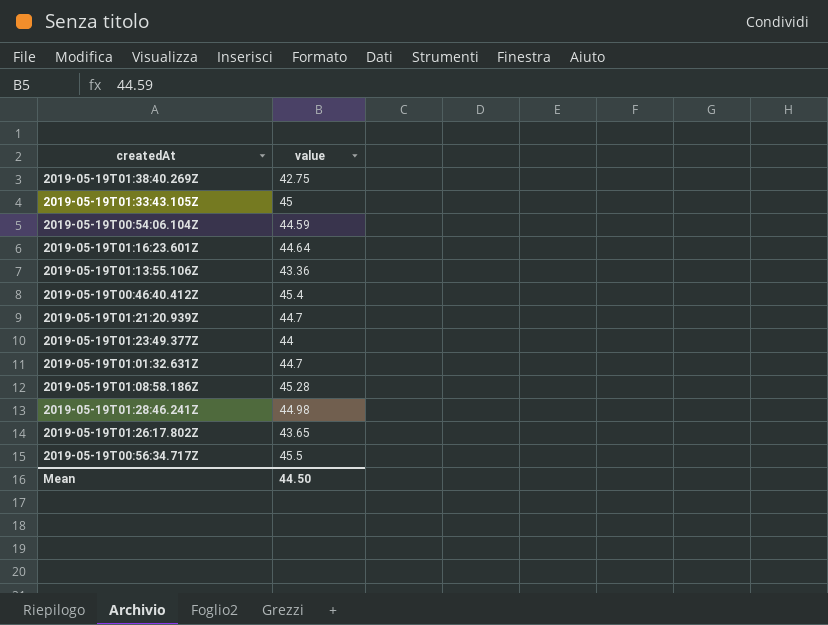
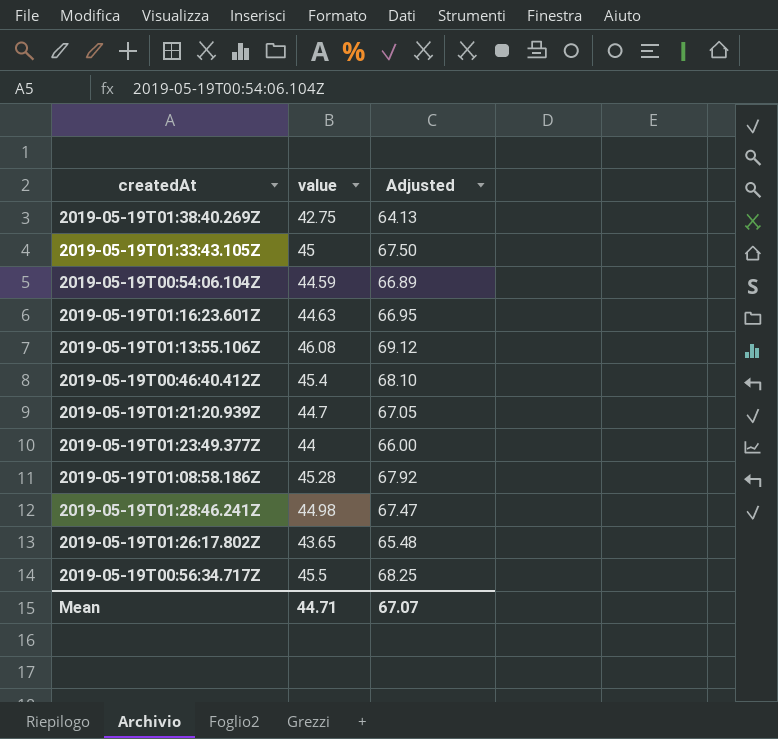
column Adjusted | formula: none -> [value] * 1.5
row 2019-05-19T01:01:32.631Z: 44.7 -> none
2019-05-19T01:16:23.601Z | value: 44.64 -> 44.63
2019-05-19T01:13:55.106Z | value: 43.36 -> 46.08
Mean | value: 44.50 -> 44.71

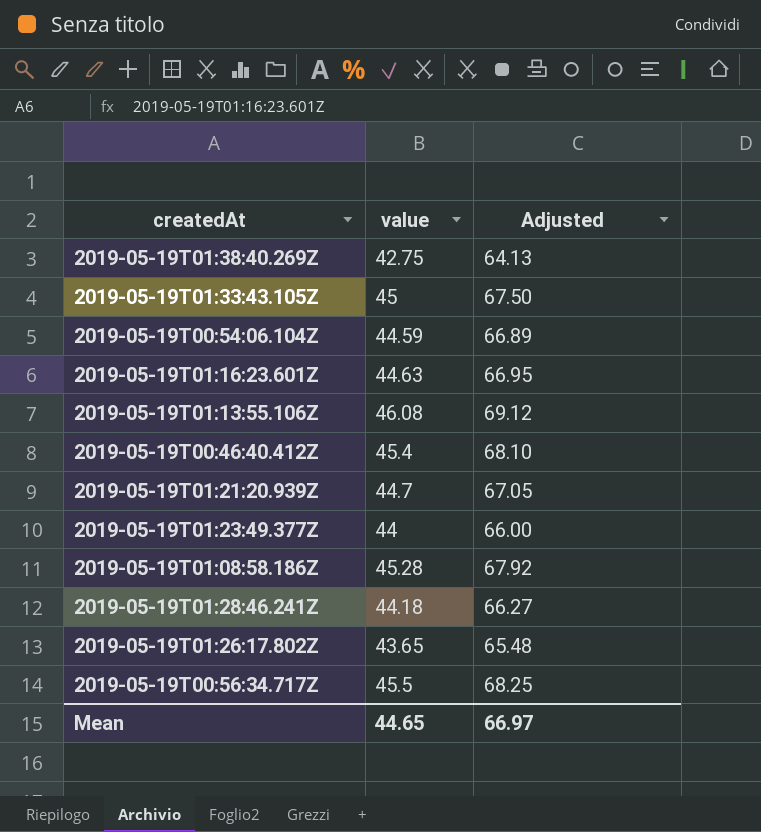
2019-05-19T01:28:46.241Z | value: 44.98 -> 44.18
2019-05-19T01:28:46.241Z | Adjusted: 67.47 -> 66.27
Mean | value: 44.71 -> 44.65
Mean | Adjusted: 67.07 -> 66.97

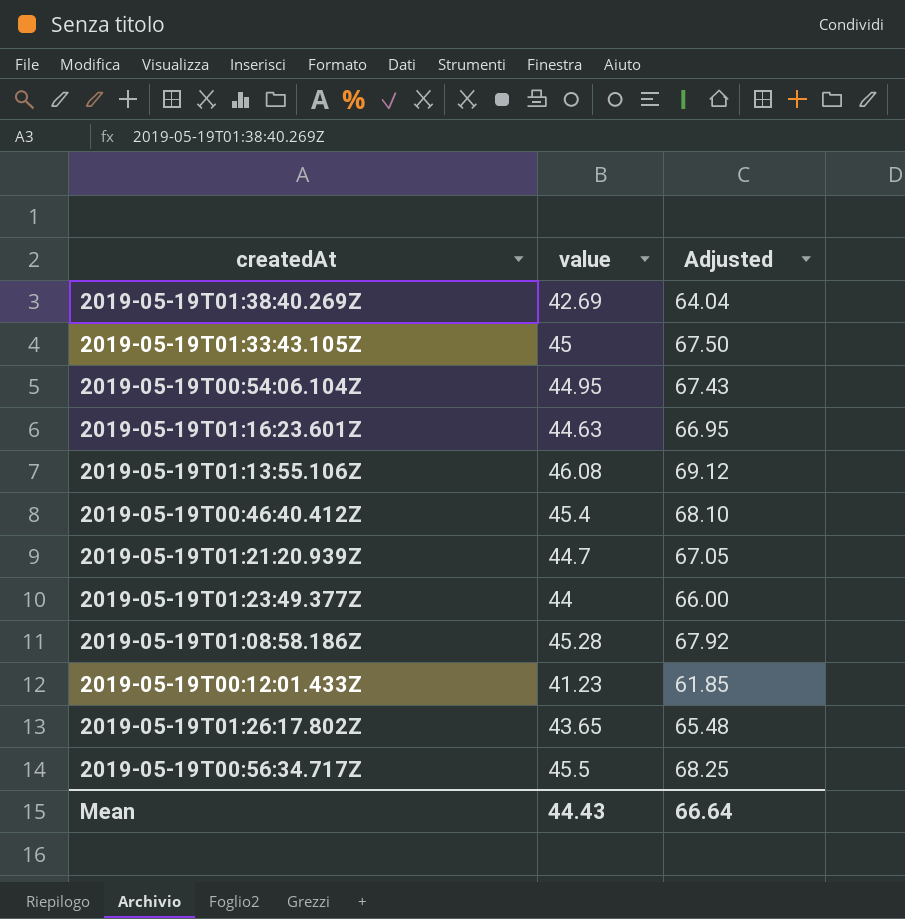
row 2019-05-19T01:28:46.241Z: 44.18 | 66.27 -> none
2019-05-19T01:38:40.269Z | value: 42.75 -> 42.69
2019-05-19T01:38:40.269Z | Adjusted: 64.13 -> 64.04
2019-05-19T00:54:06.104Z | value: 44.59 -> 44.95
2019-05-19T00:54:06.104Z | Adjusted: 66.89 -> 67.43
row 2019-05-19T00:12:01.433Z: none -> 41.23 | 61.85
Mean | value: 44.65 -> 44.43
Mean | Adjusted: 66.97 -> 66.64

